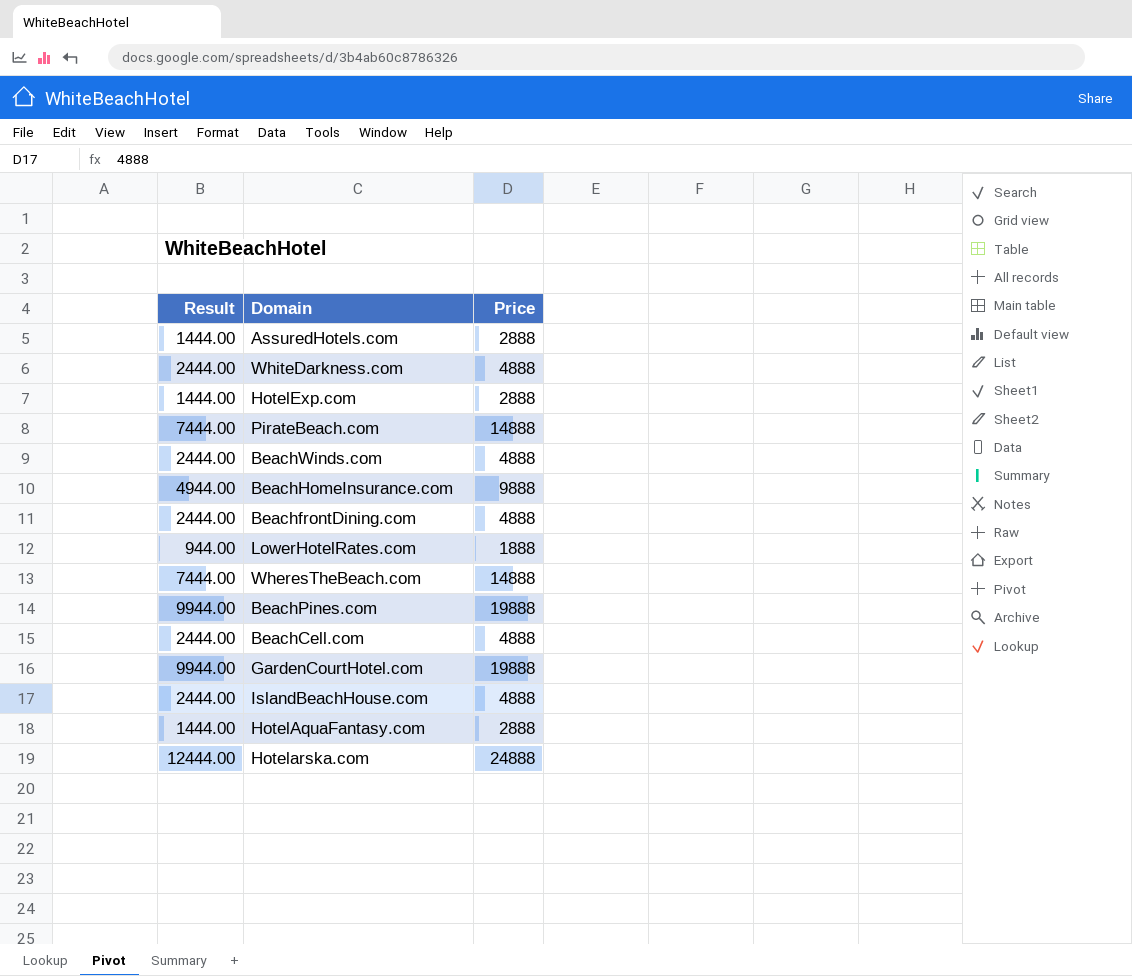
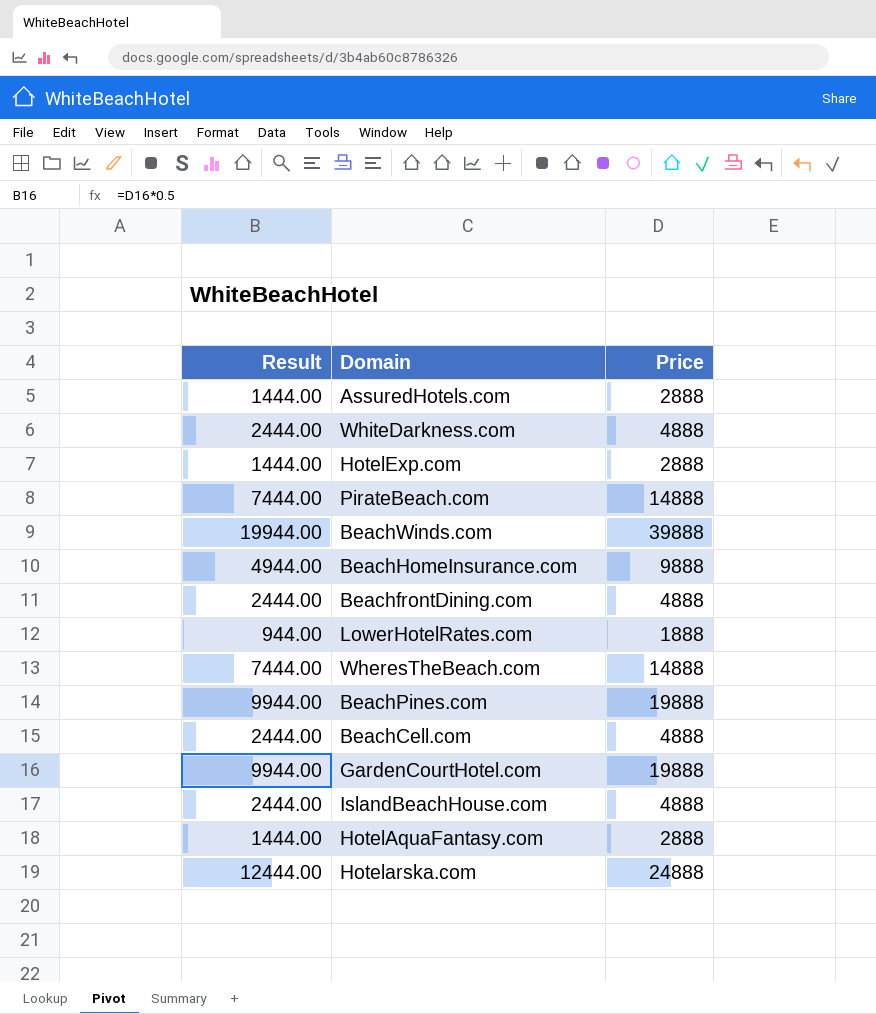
BeachWinds.com | Result: 2444.00 -> 19944.00
BeachWinds.com | Price: 4888 -> 39888

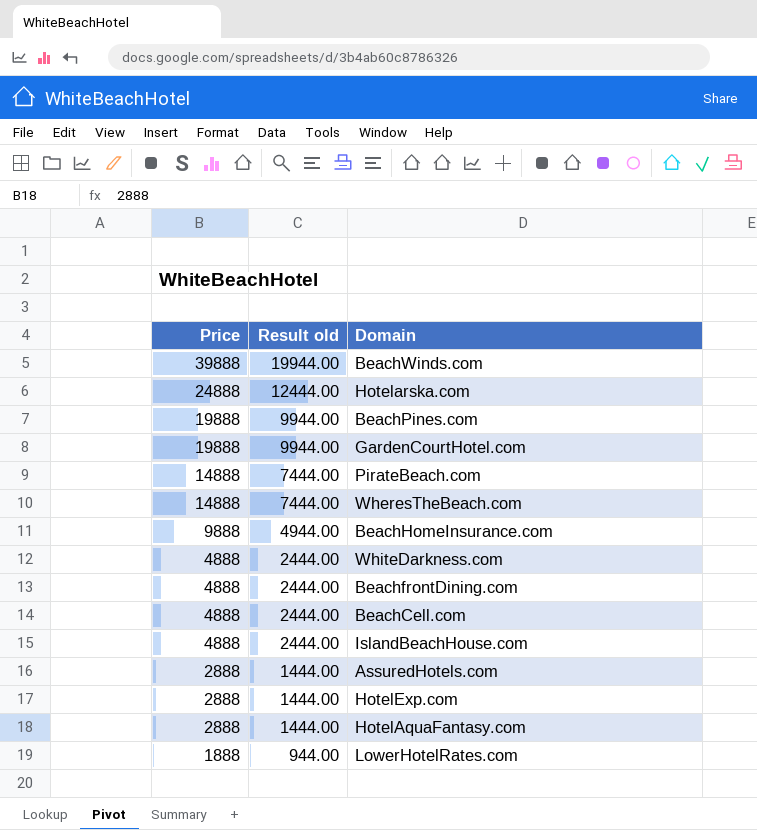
row order: none -> Price descending
column Price | position: 3 -> 1
column name: Result -> Result old

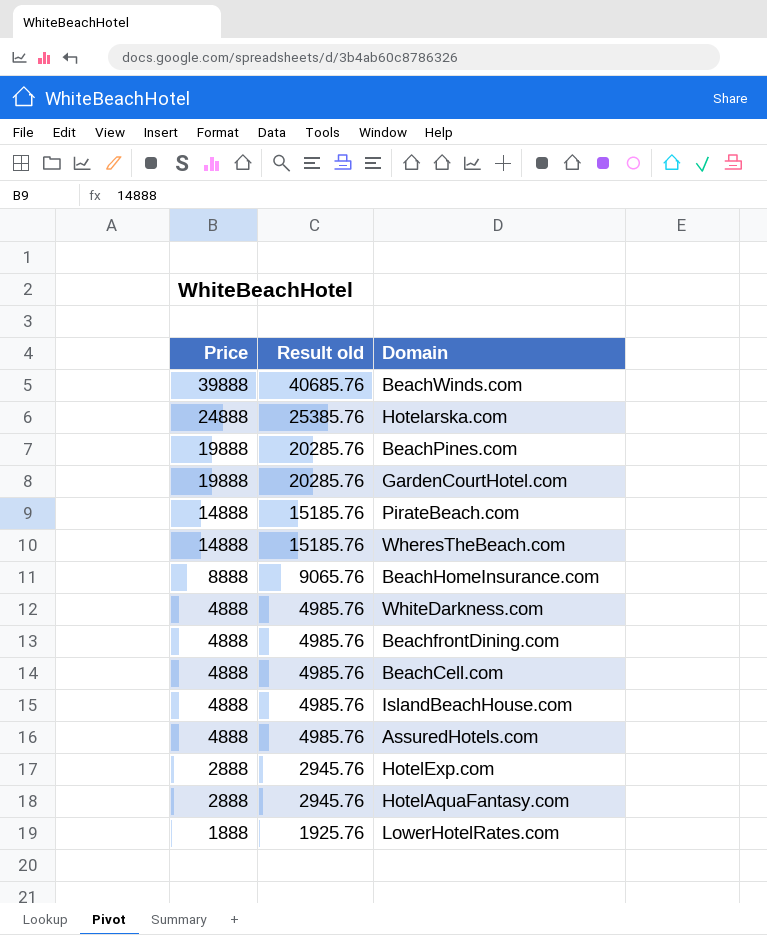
column Result old | formula: [Price] * 0.5 -> [Price] * 1.02
BeachHomeInsurance.com | Price: 9888 -> 8888
AssuredHotels.com | Price: 2888 -> 4888

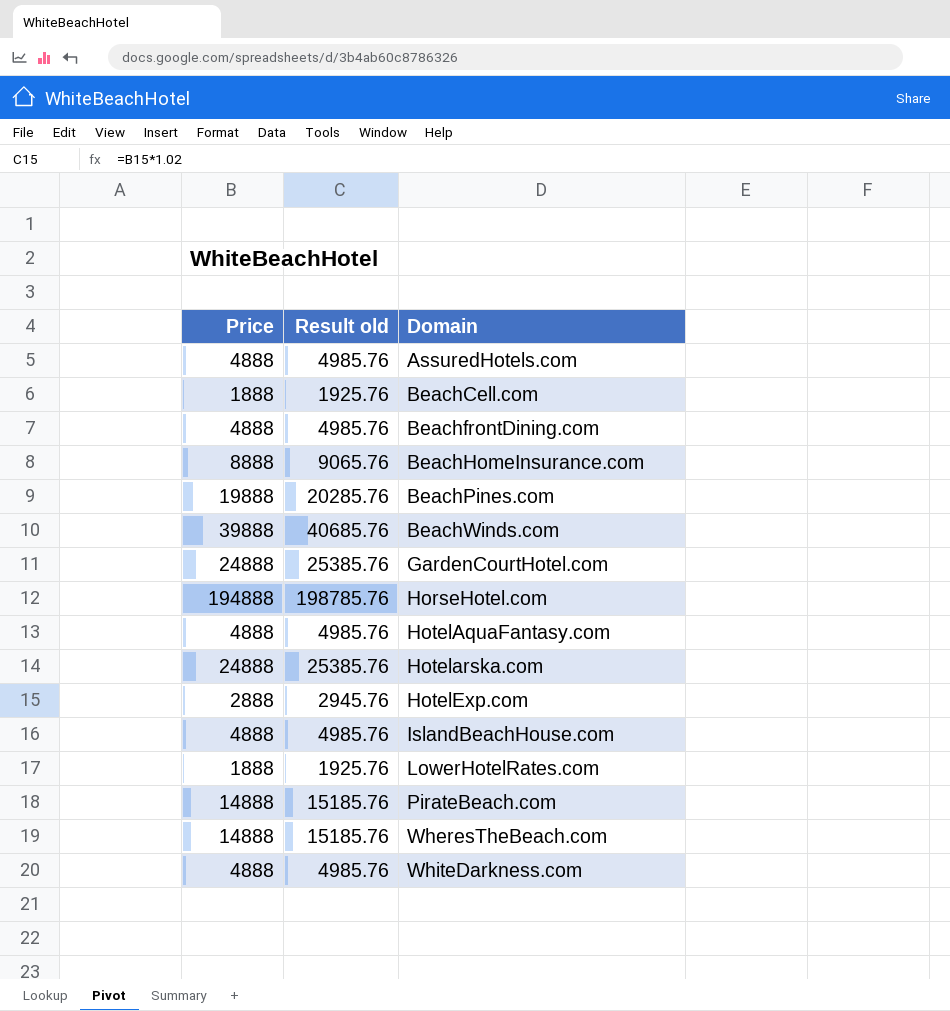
row order: Price descending -> Domain ascending
BeachCell.com | Price: 4888 -> 1888
BeachCell.com | Result old: 4985.76 -> 1925.76
GardenCourtHotel.com | Price: 19888 -> 24888
GardenCourtHotel.com | Result old: 20285.76 -> 25385.76
row HorseHotel.com: none -> 194888 | 198785.76
HotelAquaFantasy.com | Price: 2888 -> 4888
HotelAquaFantasy.com | Result old: 2945.76 -> 4985.76

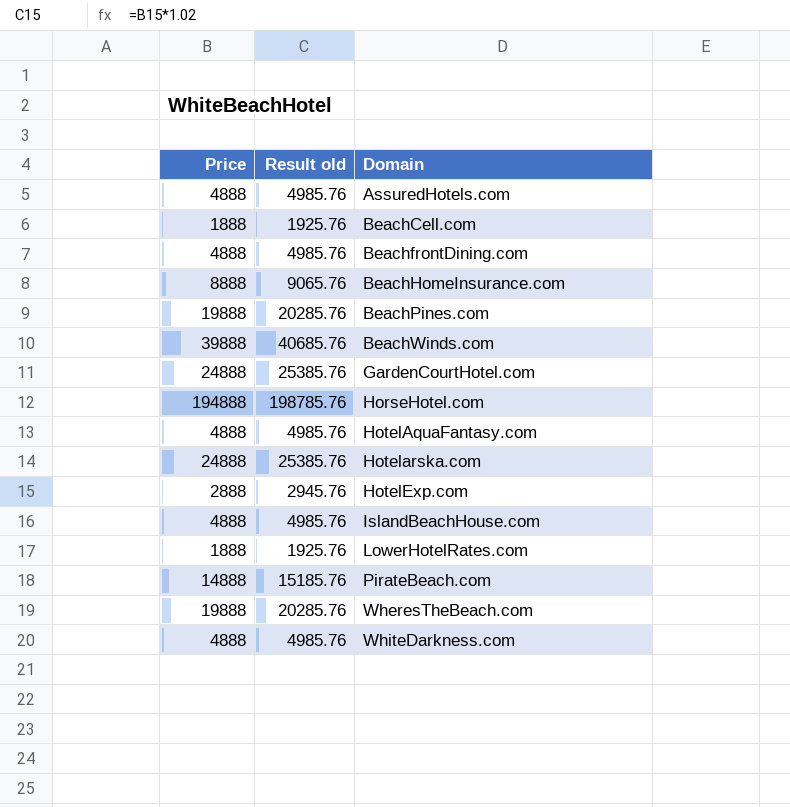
WheresTheBeach.com | Price: 14888 -> 19888
WheresTheBeach.com | Result old: 15185.76 -> 20285.76

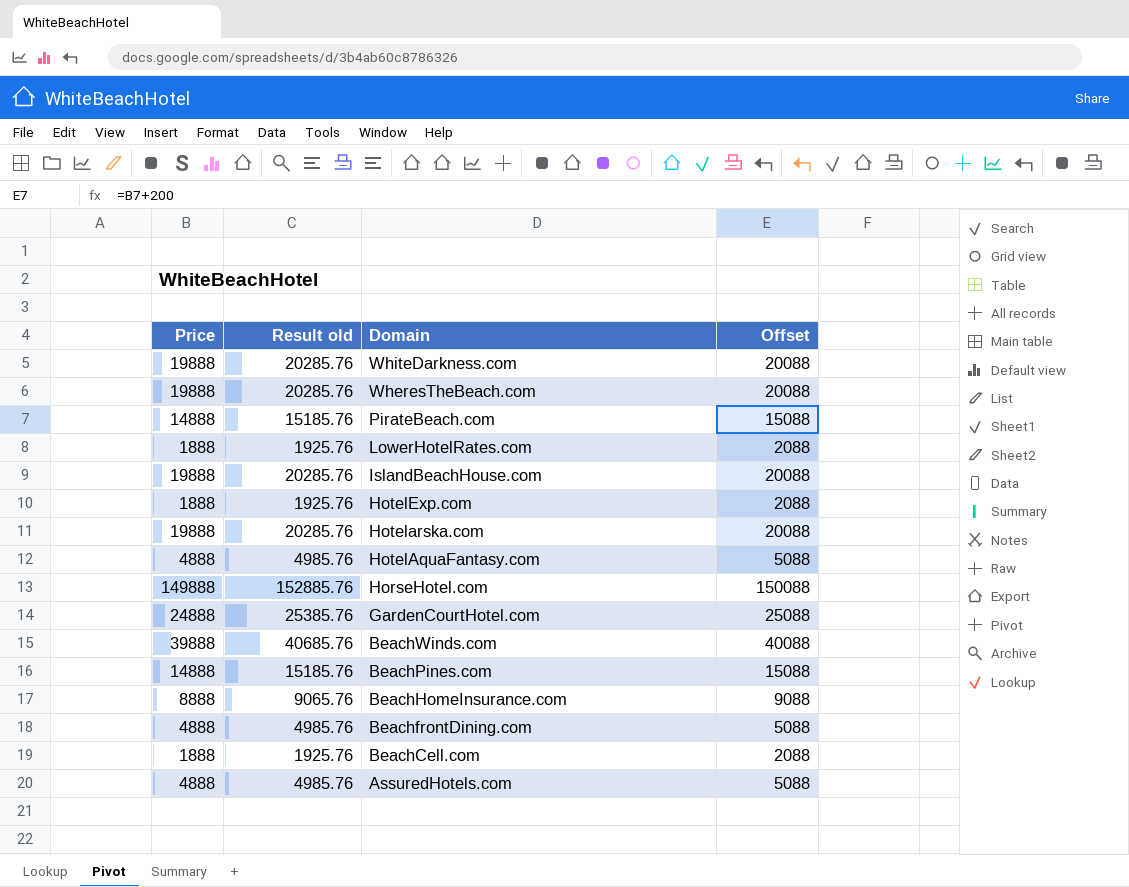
row order: Domain ascending -> Domain descending
column Offset | formula: none -> [Price] + 200
WhiteDarkness.com | Price: 4888 -> 19888
WhiteDarkness.com | Result old: 4985.76 -> 20285.76
IslandBeachHouse.com | Price: 4888 -> 19888
IslandBeachHouse.com | Result old: 4985.76 -> 20285.76
HotelExp.com | Price: 2888 -> 1888
HotelExp.com | Result old: 2945.76 -> 1925.76
Hotelarska.com | Price: 24888 -> 19888
Hotelarska.com | Result old: 25385.76 -> 20285.76
HorseHotel.com | Price: 194888 -> 149888
HorseHotel.com | Result old: 198785.76 -> 152885.76
BeachPines.com | Price: 19888 -> 14888
BeachPines.com | Result old: 20285.76 -> 15185.76

